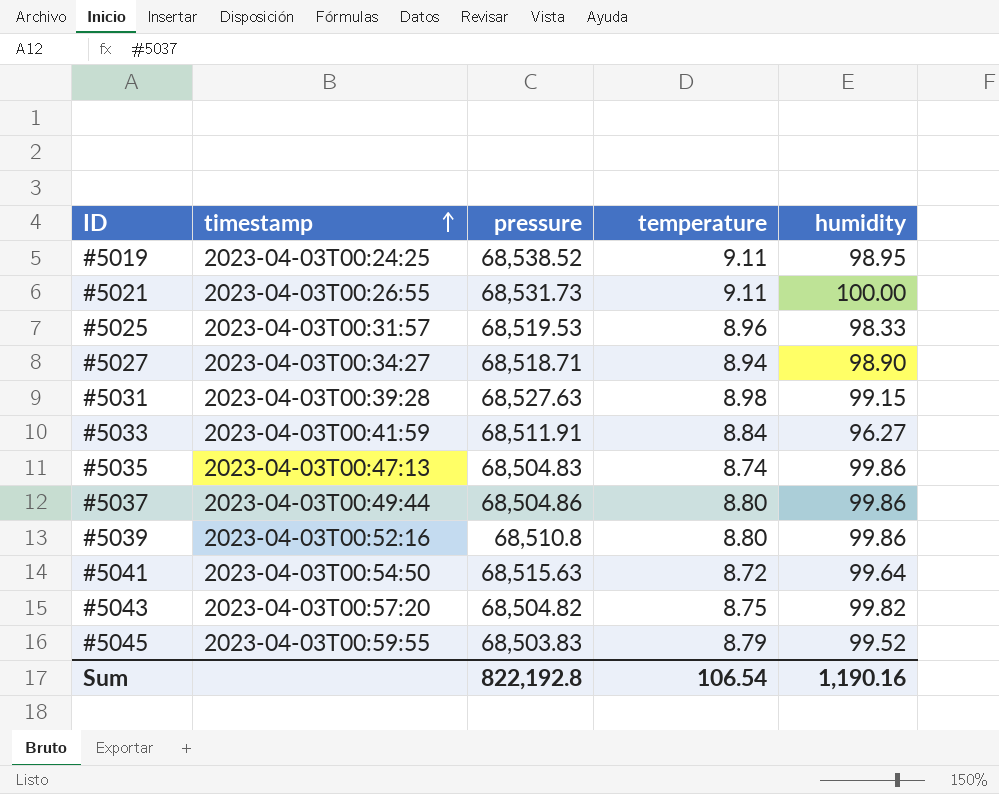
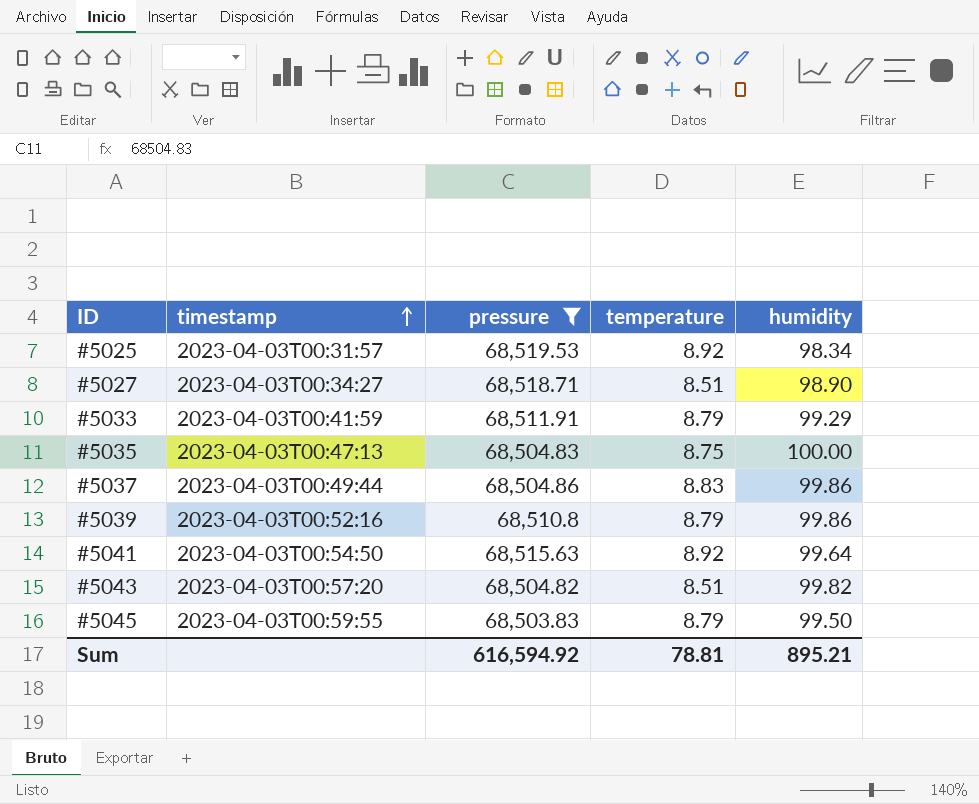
filter: none -> pressure <= 68,519.53
#5025 | temperature: 8.96 -> 8.92
#5025 | humidity: 98.33 -> 98.34
#5027 | temperature: 8.94 -> 8.51
#5033 | temperature: 8.84 -> 8.79
#5033 | humidity: 96.27 -> 99.29
#5035 | temperature: 8.74 -> 8.75
#5035 | humidity: 99.86 -> 100.00
#5037 | temperature: 8.80 -> 8.83
#5039 | temperature: 8.80 -> 8.79
#5041 | temperature: 8.72 -> 8.92
#5043 | temperature: 8.75 -> 8.51
#5045 | humidity: 99.52 -> 99.50
Sum | pressure: 822,192.8 -> 616,594.92
Sum | temperature: 106.54 -> 78.81
Sum | humidity: 1,190.16 -> 895.21

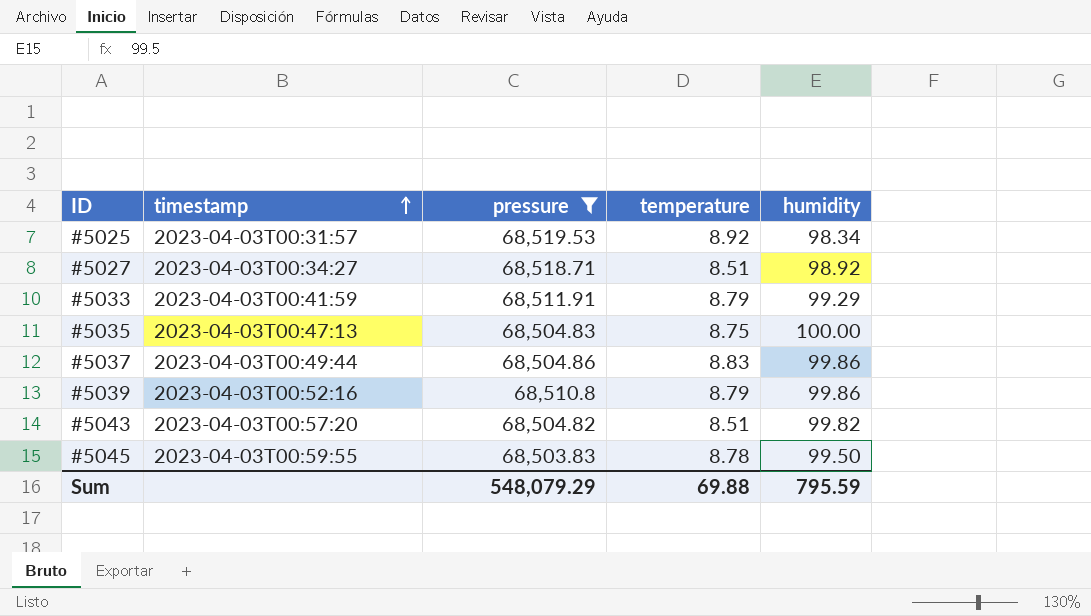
row #5041: 2023-04-03T00:54:50 | 68,515.63 | 8.92 | 99.64 -> none
#5027 | humidity: 98.90 -> 98.92
#5045 | temperature: 8.79 -> 8.78
Sum | pressure: 616,594.92 -> 548,079.29
Sum | temperature: 78.81 -> 69.88
Sum | humidity: 895.21 -> 795.59

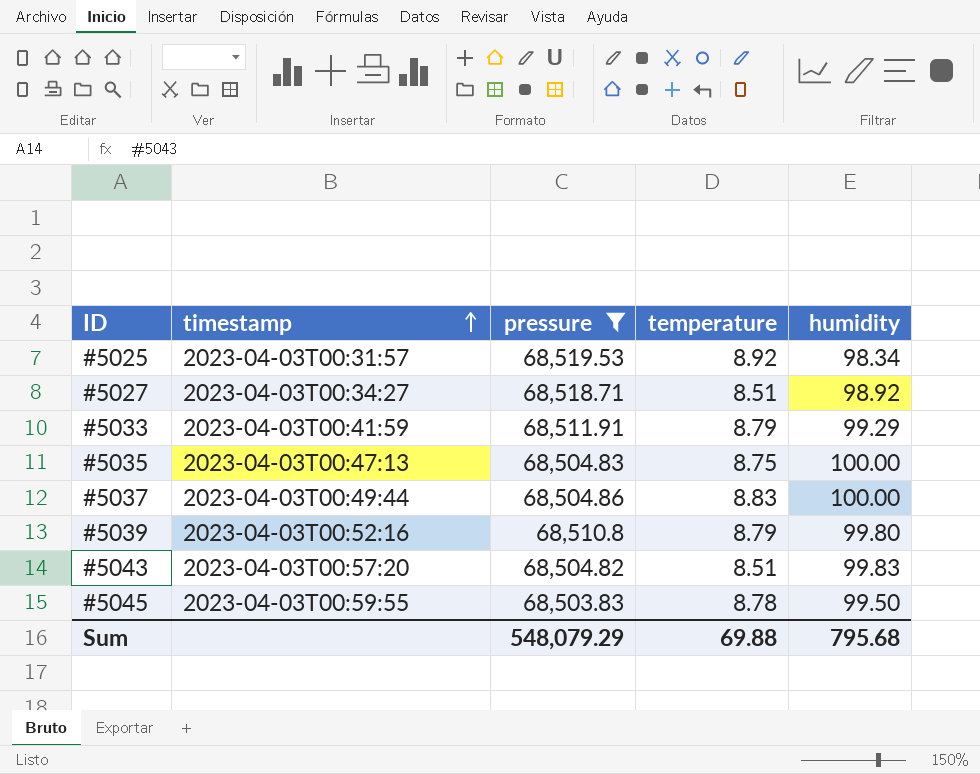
#5037 | humidity: 99.86 -> 100.00
#5039 | humidity: 99.86 -> 99.80
#5043 | humidity: 99.82 -> 99.83
Sum | humidity: 795.59 -> 795.68

